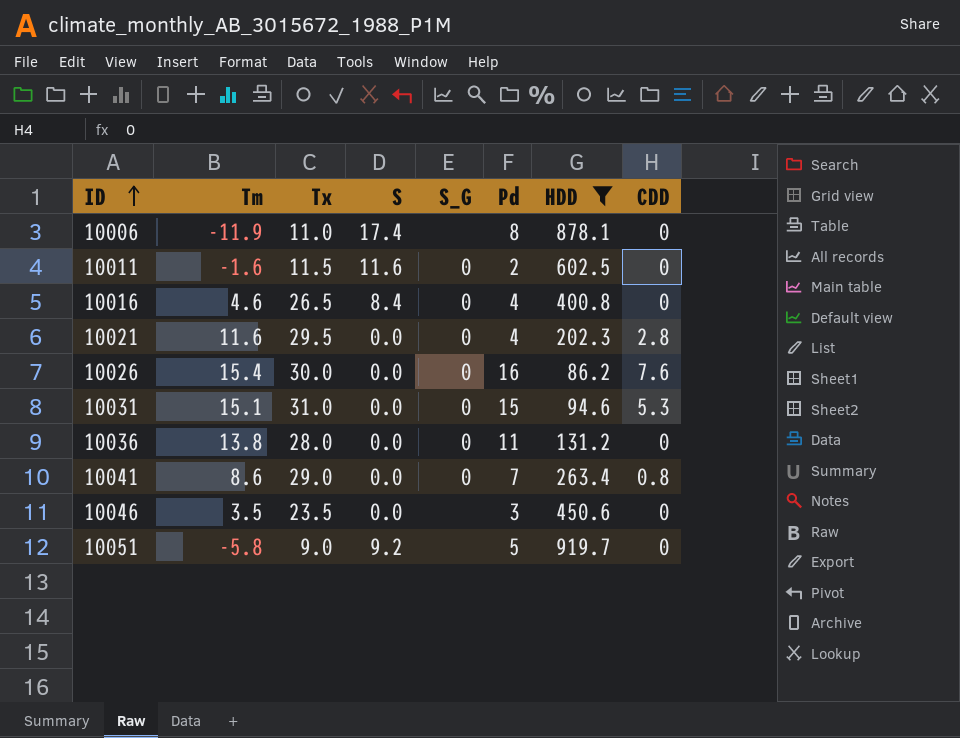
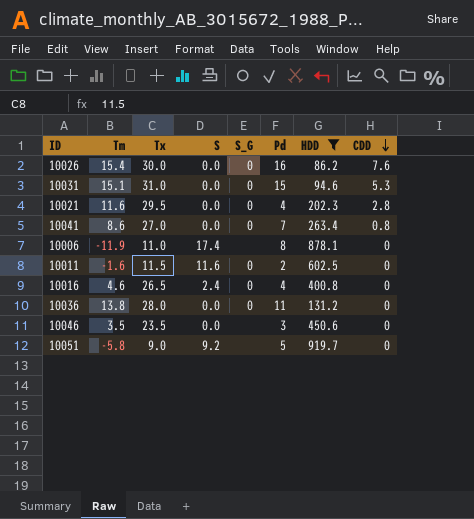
row order: ID ascending -> CDD descending
10041 | Tx: 29.0 -> 27.0
10016 | S: 8.4 -> 2.4

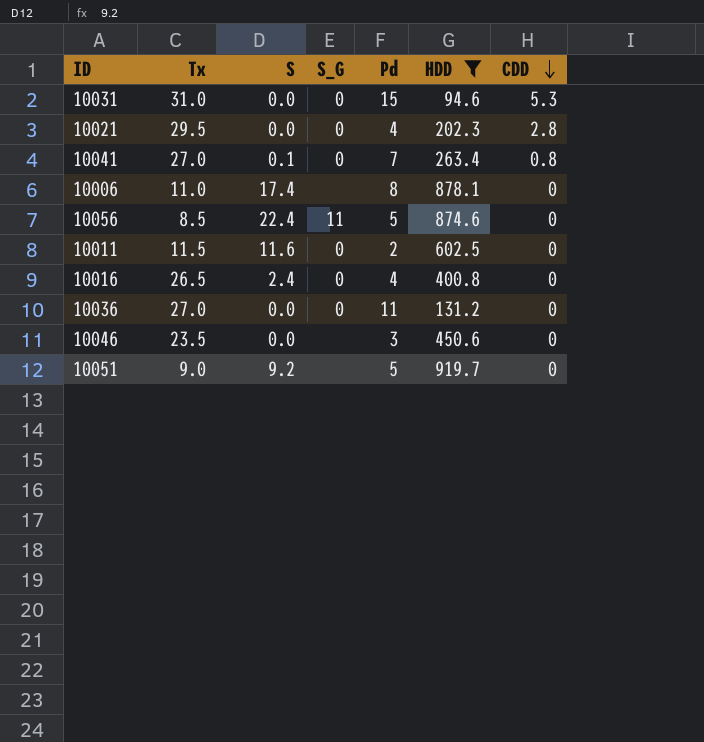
column Tm | position: 2 -> none
row 10026: 15.4 | 30.0 | 0.0 | 0 | 16 | 86.2 | 7.6 -> none
10041 | S: 0.0 -> 0.1
row 10056: none -> 8.5 | 22.4 | 11 | 5 | 874.6 | 0
10036 | Tx: 28.0 -> 27.0

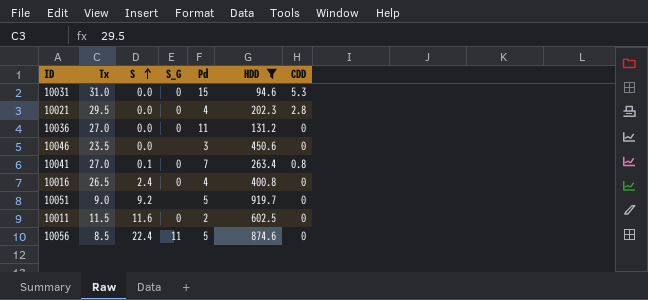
row order: CDD descending -> S ascending
row 10006: 11.0 | 17.4 | none | 8 | 878.1 | 0 -> none

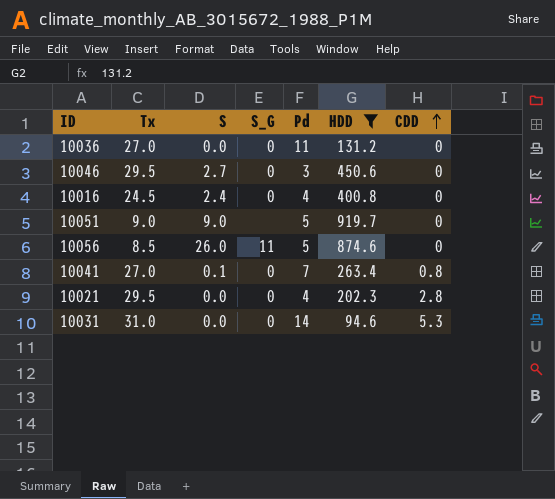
row order: S ascending -> CDD ascending
row 10011: 11.5 | 11.6 | 0 | 2 | 602.5 | 0 -> none
10046 | Tx: 23.5 -> 29.5
10046 | S: 0.0 -> 2.7
10046 | S_G: none -> 0
10016 | Tx: 26.5 -> 24.5
10051 | S: 9.2 -> 9.0
10056 | S: 22.4 -> 26.0
10031 | Pd: 15 -> 14

